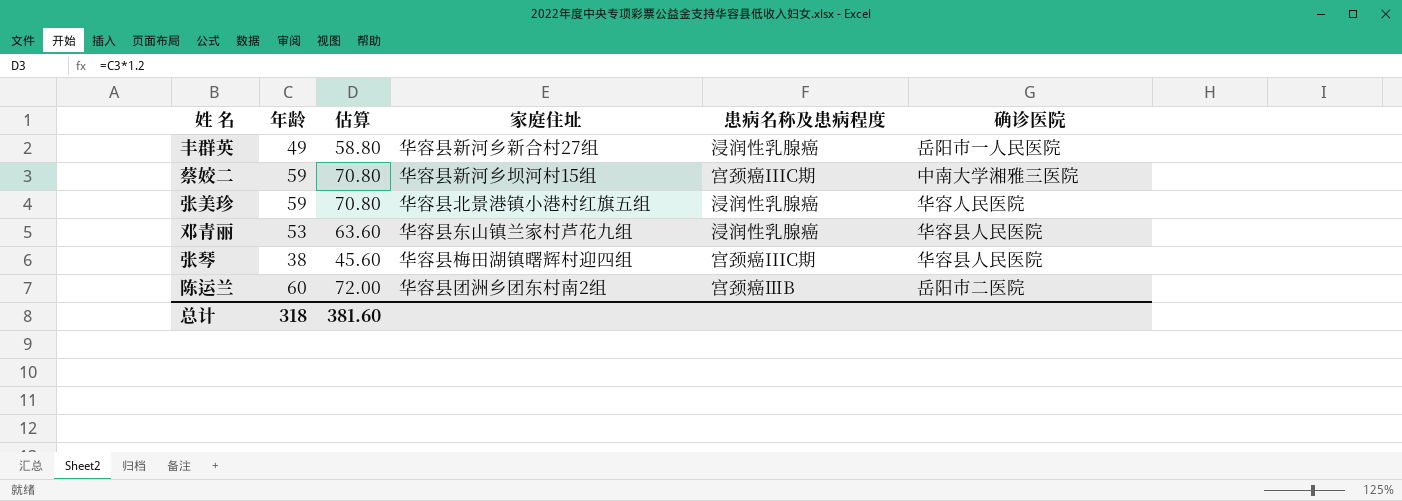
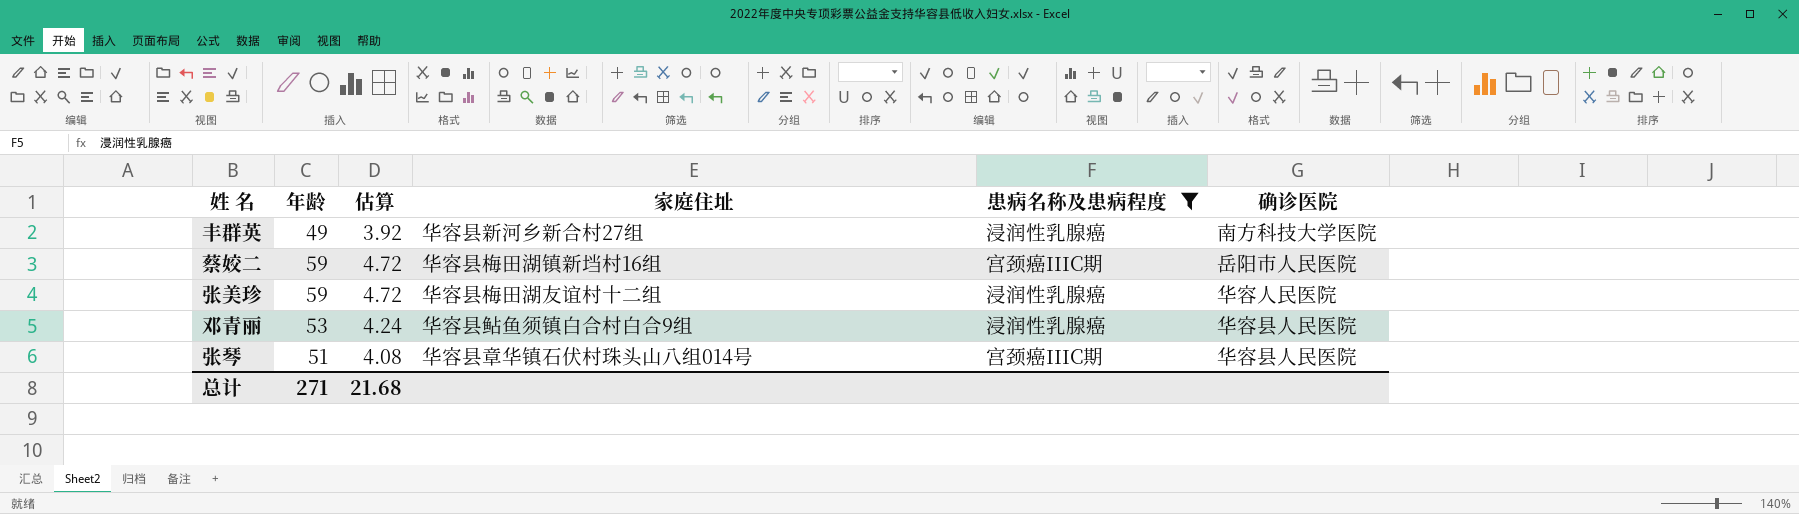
filter: none -> 患病名称及患病程度 != 宫颈癌ⅢB
column 估算 | formula: [年龄] * 1.2 -> [年龄] * 0.08
丰群英 | 确诊医院: 岳阳市一人民医院 -> 南方科技大学医院
蔡姣二 | 家庭住址: 华容县新河乡坝河村15组 -> 华容县梅田湖镇新垱村16组
蔡姣二 | 确诊医院: 中南大学湘雅三医院 -> 岳阳市人民医院
张美珍 | 家庭住址: 华容县北景港镇小港村红旗五组 -> 华容县梅田湖友谊村十二组
邓青丽 | 家庭住址: 华容县东山镇兰家村芦花九组 -> 华容县鲇鱼须镇白合村白合9组
张琴 | 年龄: 38 -> 51
张琴 | 家庭住址: 华容县梅田湖镇曙辉村迎四组 -> 华容县章华镇石伏村珠头山八组014号
总计 | 年龄: 318 -> 271
总计 | 估算: 381.60 -> 21.68

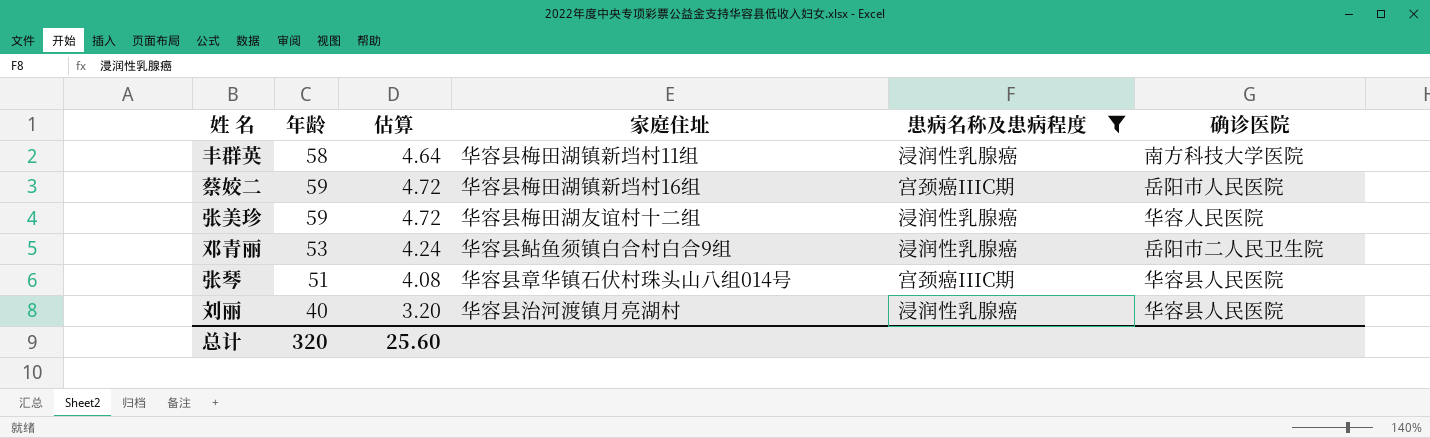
丰群英 | 年龄: 49 -> 58
丰群英 | 估算: 3.92 -> 4.64
丰群英 | 家庭住址: 华容县新河乡新合村27组 -> 华容县梅田湖镇新垱村11组
邓青丽 | 确诊医院: 华容县人民医院 -> 岳阳市二人民卫生院
row 刘丽: none -> 40 | 3.20 | 华容县治河渡镇月亮湖村 | 浸润性乳腺癌 | 华容县人民医院
总计 | 年龄: 271 -> 320
总计 | 估算: 21.68 -> 25.60

